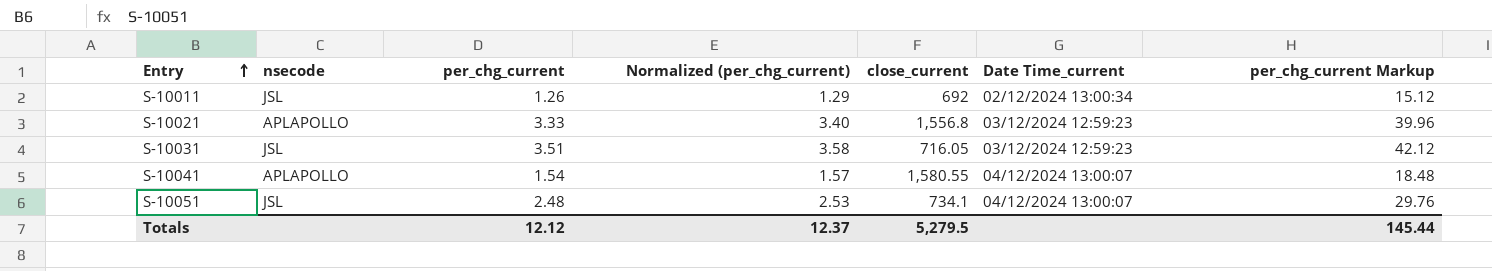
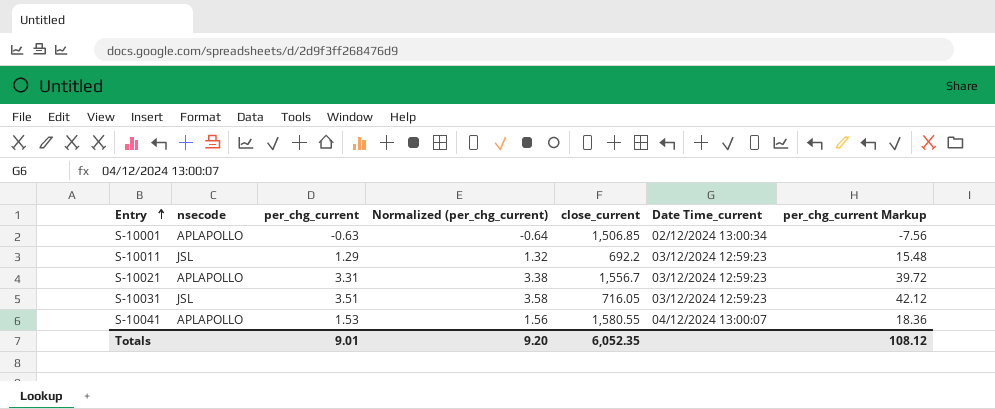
row S-10051: JSL | 2.48 | 2.53 | 734.1 | 04/12/2024 13:00:07 | 29.76 -> none
row S-10001: none -> APLAPOLLO | -0.63 | -0.64 | 1,506.85 | 02/12/2024 13:00:34 | -7.56
S-10011 | per_chg_current: 1.26 -> 1.29
S-10011 | Normalized (per_chg_current): 1.29 -> 1.32
S-10011 | close_current: 692 -> 692.2
S-10011 | Date Time_current: 02/12/2024 13:00:34 -> 03/12/2024 12:59:23
S-10011 | per_chg_current Markup: 15.12 -> 15.48
S-10021 | per_chg_current: 3.33 -> 3.31
S-10021 | Normalized (per_chg_current): 3.40 -> 3.38
S-10021 | close_current: 1,556.8 -> 1,556.7
S-10021 | per_chg_current Markup: 39.96 -> 39.72
S-10041 | per_chg_current: 1.54 -> 1.53
S-10041 | Normalized (per_chg_current): 1.57 -> 1.56
S-10041 | per_chg_current Markup: 18.48 -> 18.36
Totals | per_chg_current: 12.12 -> 9.01
Totals | Normalized (per_chg_current): 12.37 -> 9.20
Totals | close_current: 5,279.5 -> 6,052.35
Totals | per_chg_current Markup: 145.44 -> 108.12

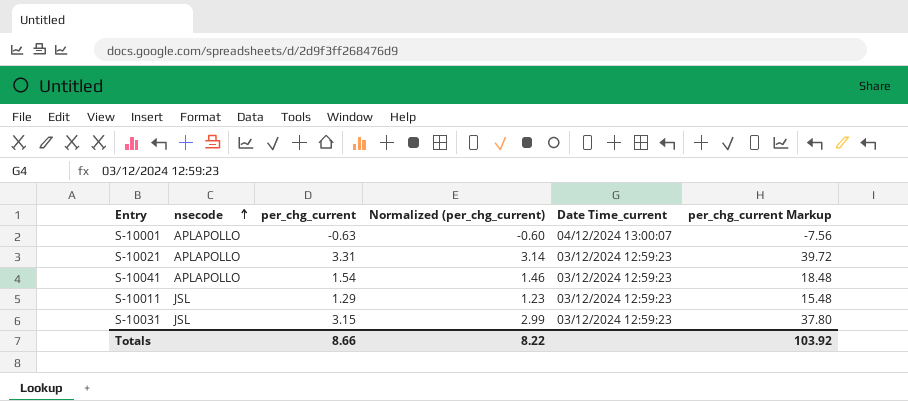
row order: Entry ascending -> nsecode ascending
column close_current | position: 5 -> none
column Normalized (per_chg_current) | formula: [per_chg_current] * 1.02 -> [per_chg_current] * 0.95
S-10001 | Date Time_current: 02/12/2024 13:00:34 -> 04/12/2024 13:00:07
S-10041 | per_chg_current: 1.53 -> 1.54
S-10041 | Date Time_current: 04/12/2024 13:00:07 -> 03/12/2024 12:59:23
S-10041 | per_chg_current Markup: 18.36 -> 18.48
S-10031 | per_chg_current: 3.51 -> 3.15
S-10031 | per_chg_current Markup: 42.12 -> 37.80
Totals | per_chg_current: 9.01 -> 8.66
Totals | Normalized (per_chg_current): 9.20 -> 8.22
Totals | per_chg_current Markup: 108.12 -> 103.92

